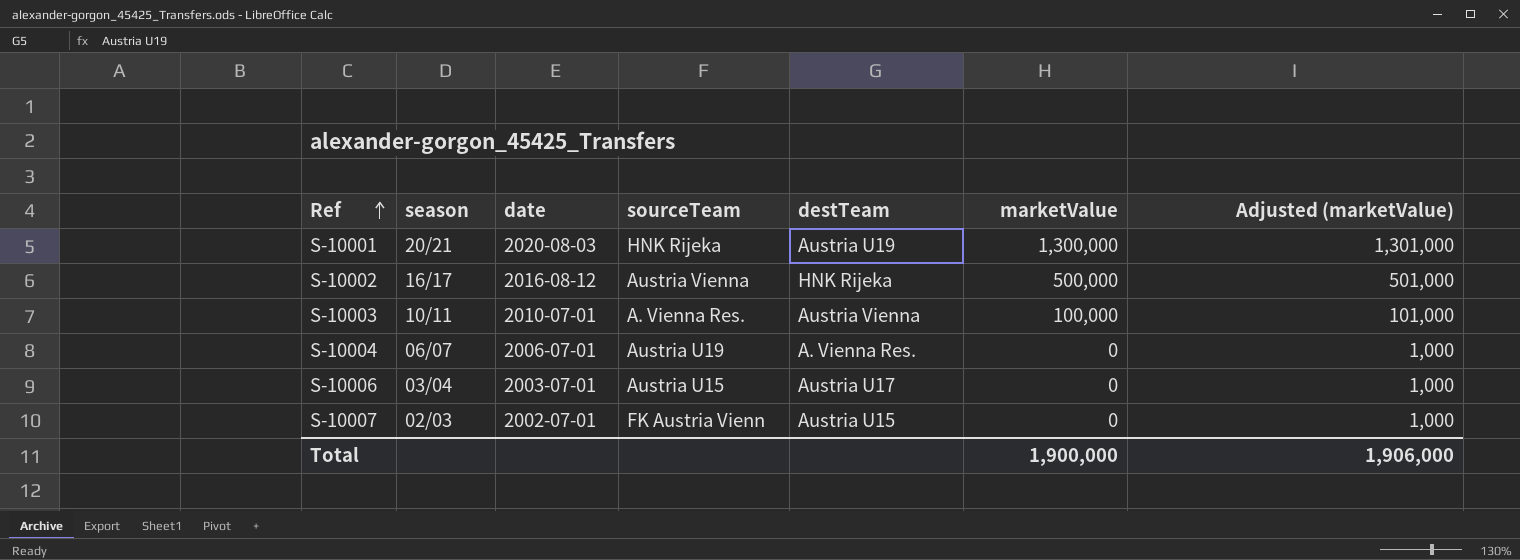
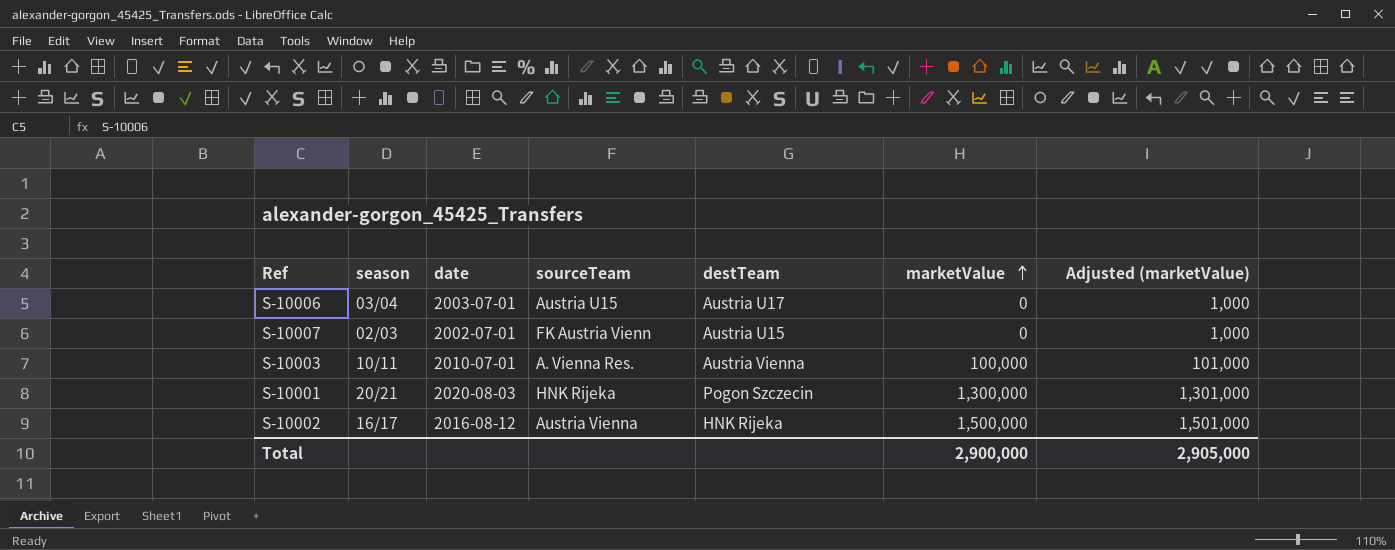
row order: Ref ascending -> marketValue ascending
row S-10004: 06/07 | 2006-07-01 | Austria U19 | A. Vienna Res. | 0 | 1,000 -> none
S-10001 | destTeam: Austria U19 -> Pogon Szczecin
S-10002 | marketValue: 500,000 -> 1,500,000
S-10002 | Adjusted (marketValue): 501,000 -> 1,501,000
Total | marketValue: 1,900,000 -> 2,900,000
Total | Adjusted (marketValue): 1,906,000 -> 2,905,000

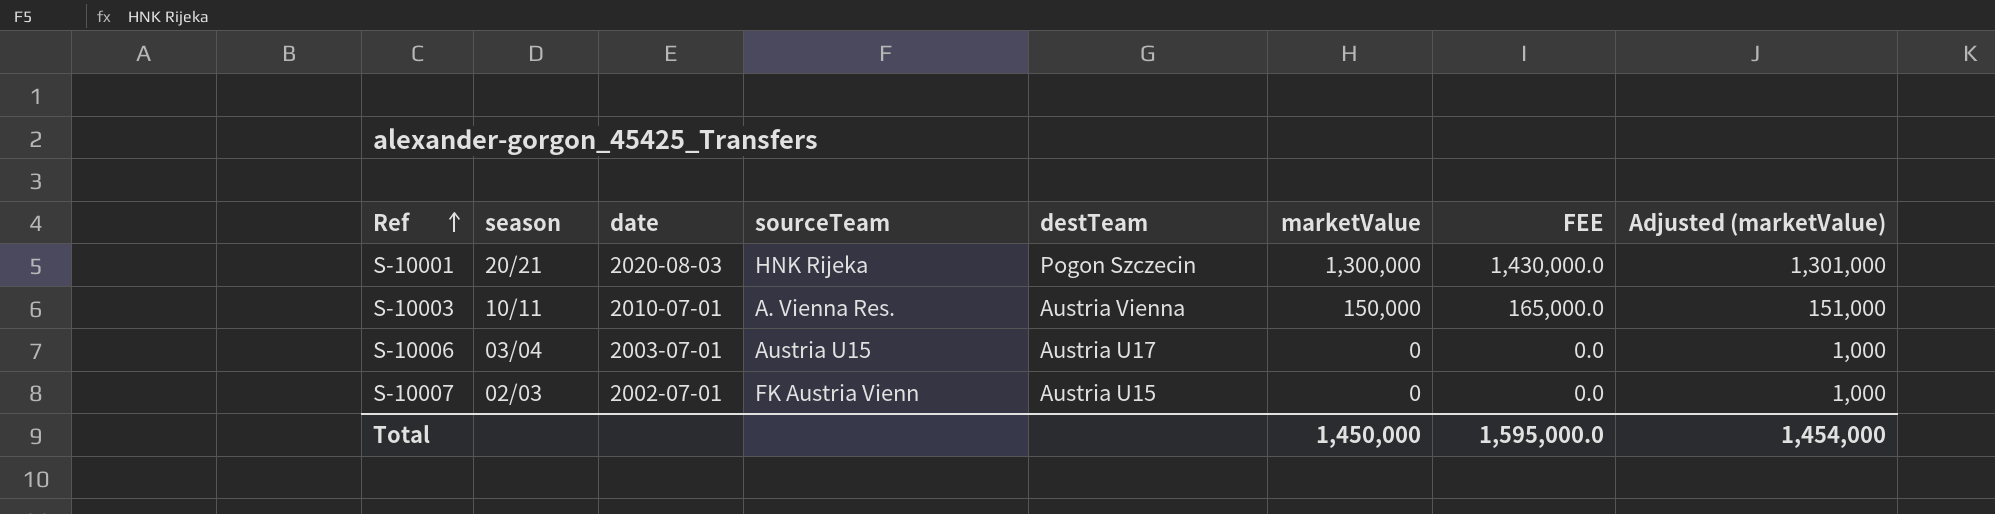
row order: marketValue ascending -> Ref ascending
column FEE | formula: none -> [marketValue] * 1.1
row S-10002: 16/17 | 2016-08-12 | Austria Vienna | HNK Rijeka | 1,500,000 | 1,501,000 -> none
S-10003 | marketValue: 100,000 -> 150,000
S-10003 | Adjusted (marketValue): 101,000 -> 151,000
Total | marketValue: 2,900,000 -> 1,450,000
Total | Adjusted (marketValue): 2,905,000 -> 1,454,000

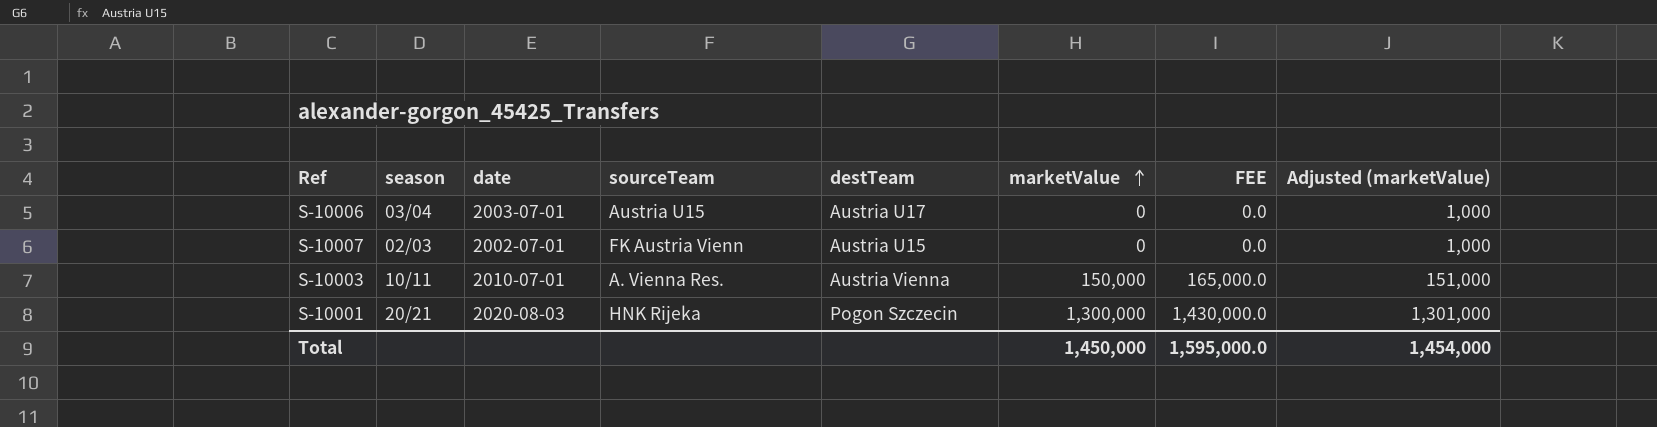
row order: Ref ascending -> marketValue ascending

